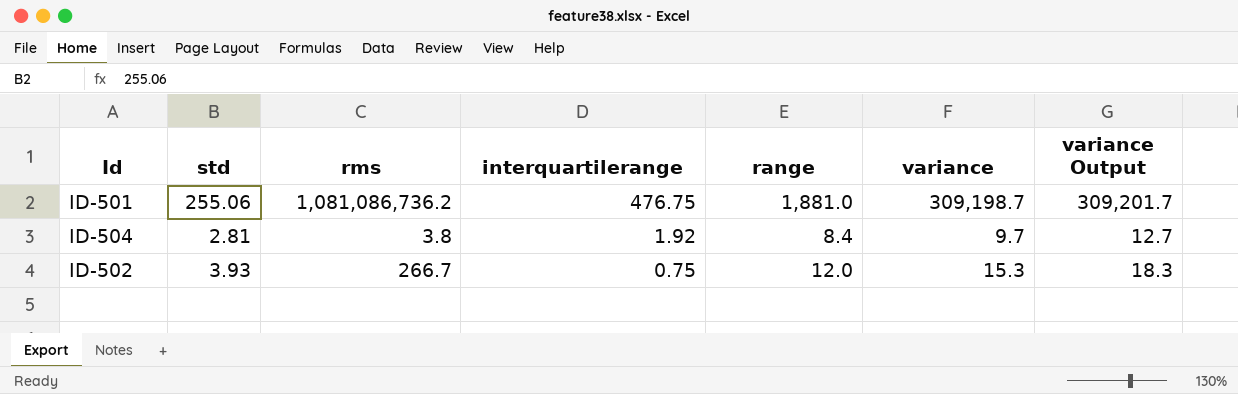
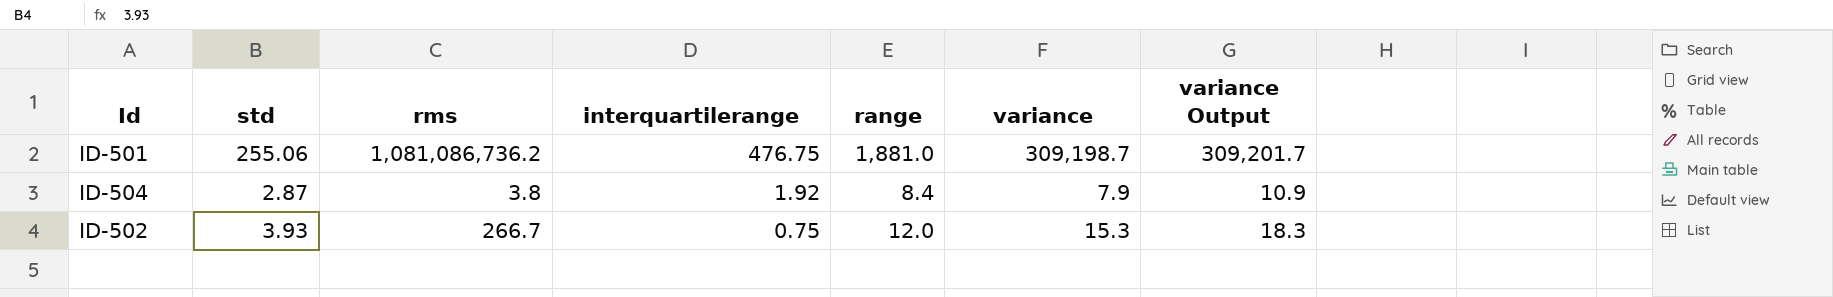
ID-504 | std: 2.81 -> 2.87
ID-504 | variance: 9.7 -> 7.9
ID-504 | variance Output: 12.7 -> 10.9

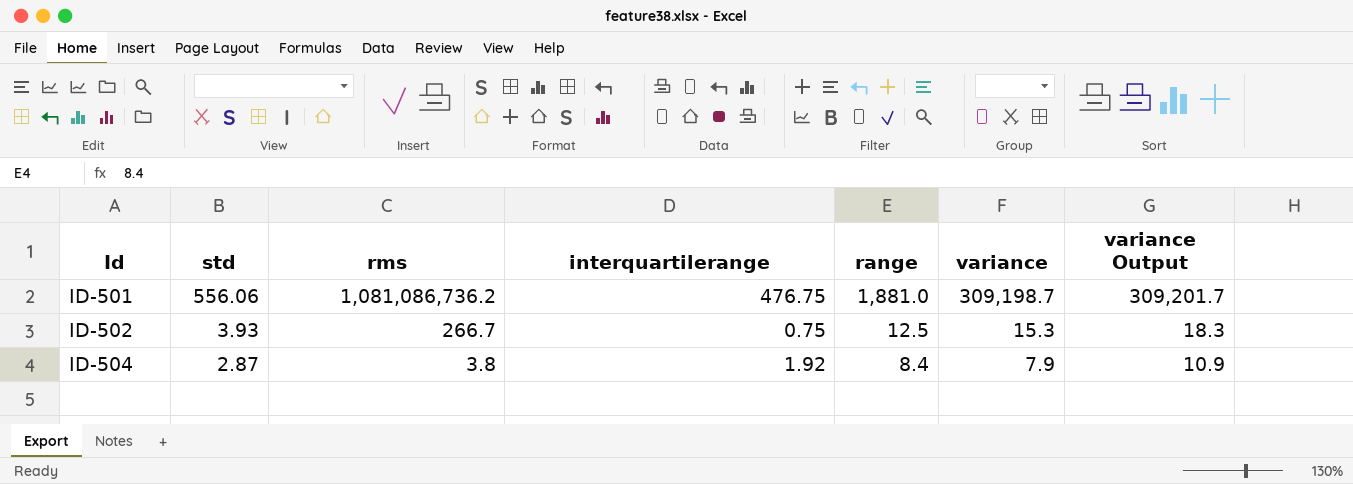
row order: interquartilerange descending -> Id ascending
ID-501 | std: 255.06 -> 556.06
ID-502 | range: 12.0 -> 12.5

